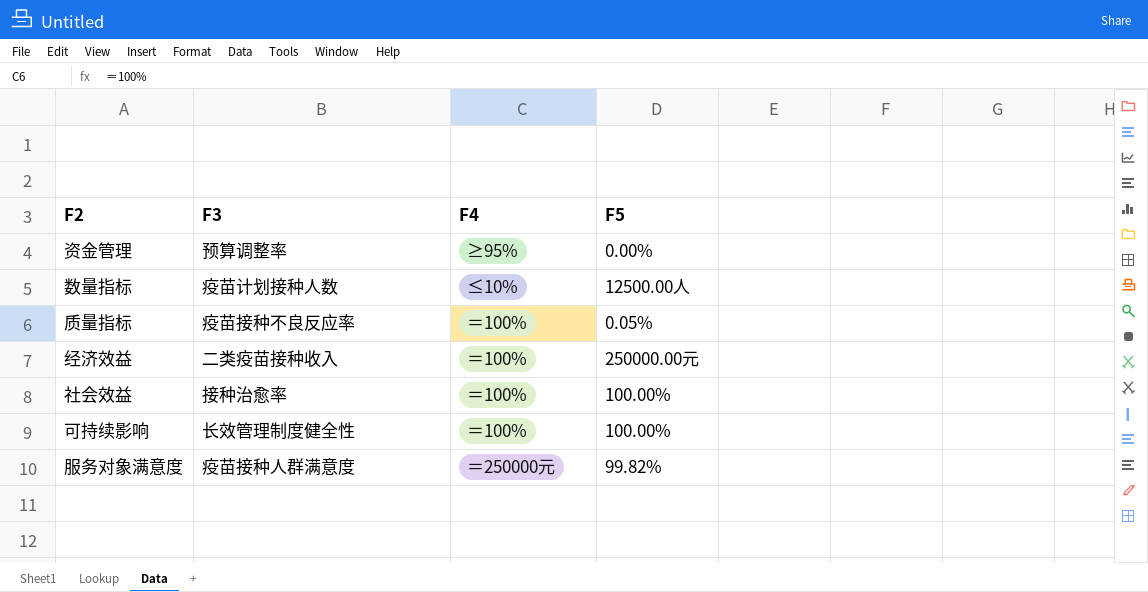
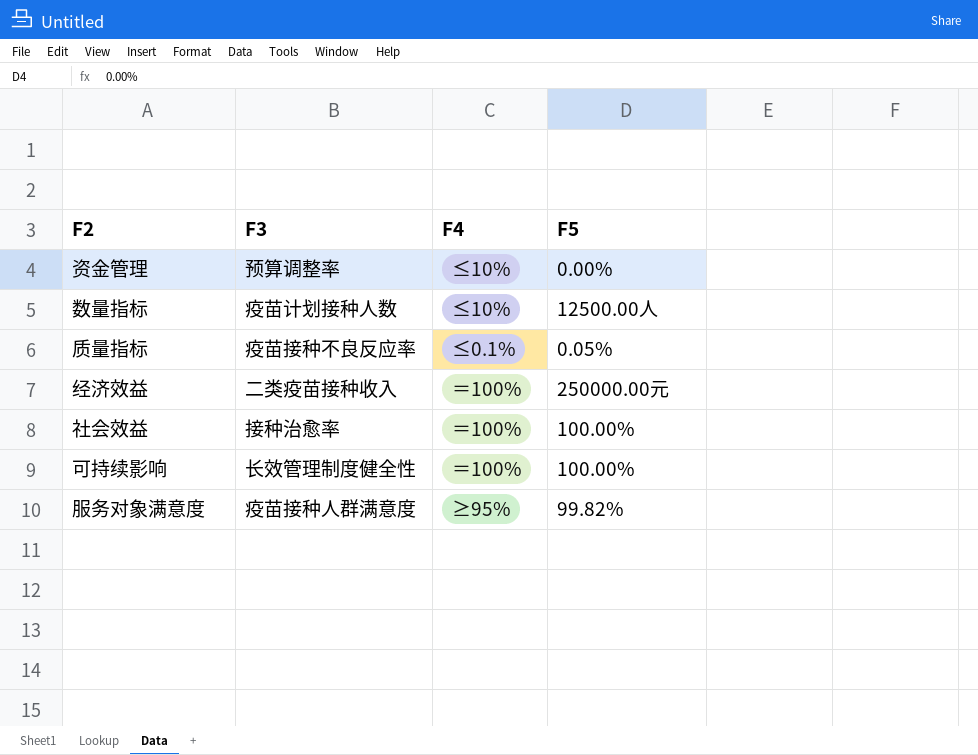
资金管理 | F4: ≥95% -> ≤10%
质量指标 | F4: ＝100% -> ≤0.1%
服务对象满意度 | F4: ＝250000元 -> ≥95%

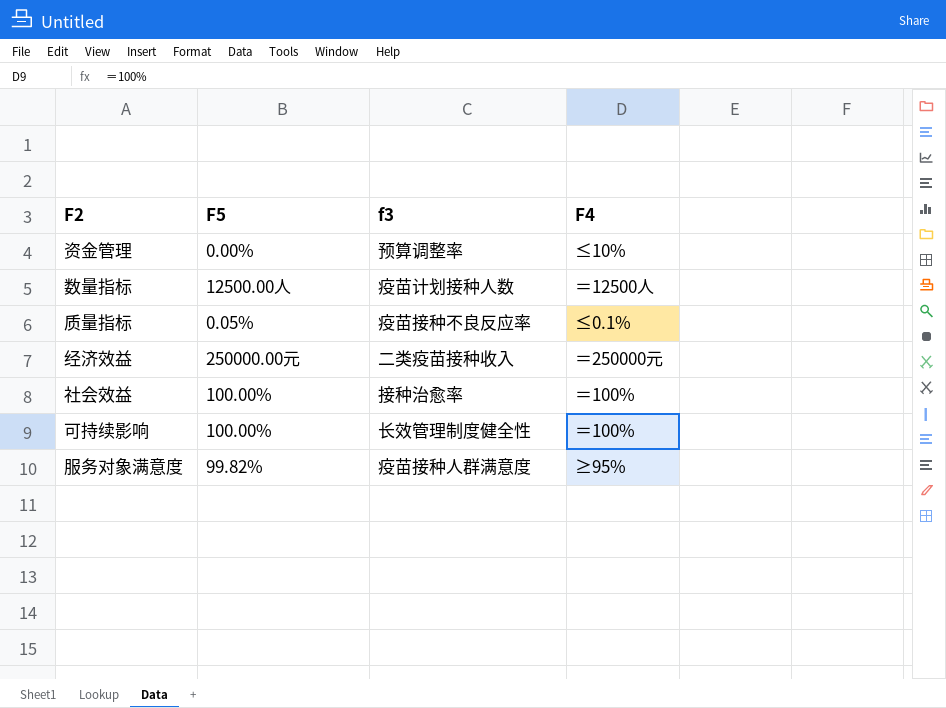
column F5 | position: 4 -> 2
column name: F3 -> f3
数量指标 | F4: ≤10% -> ＝12500人
经济效益 | F4: ＝100% -> ＝250000元

